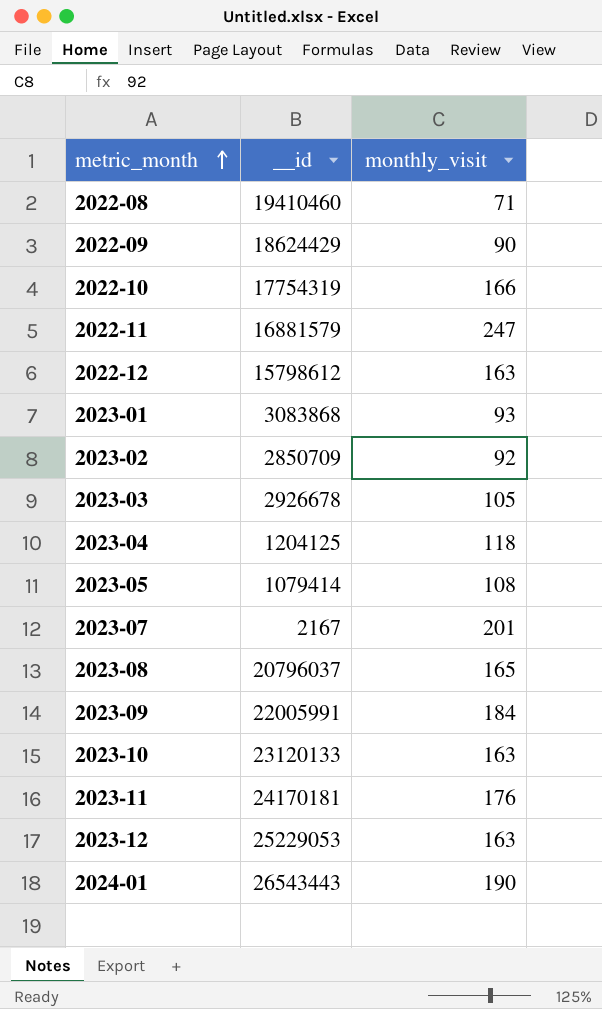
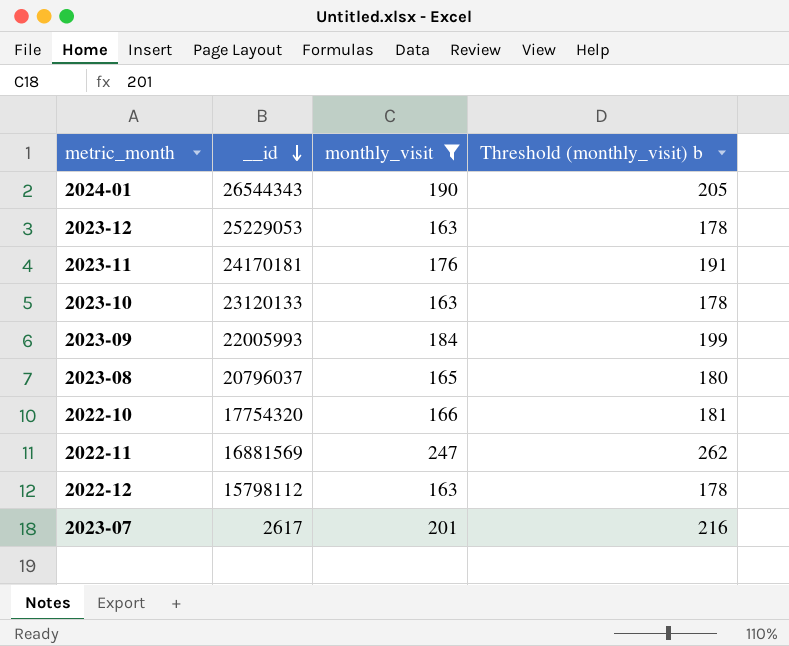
filter: none -> monthly_visit >= 163
row order: metric_month ascending -> __id descending
column Threshold (monthly_visit) b | formula: none -> [monthly_visit] + 15
2024-01 | __id: 26543443 -> 26544343
2023-09 | __id: 22005991 -> 22005993
2022-10 | __id: 17754319 -> 17754320
2022-11 | __id: 16881579 -> 16881569
2022-12 | __id: 15798612 -> 15798112
2023-07 | __id: 2167 -> 2617

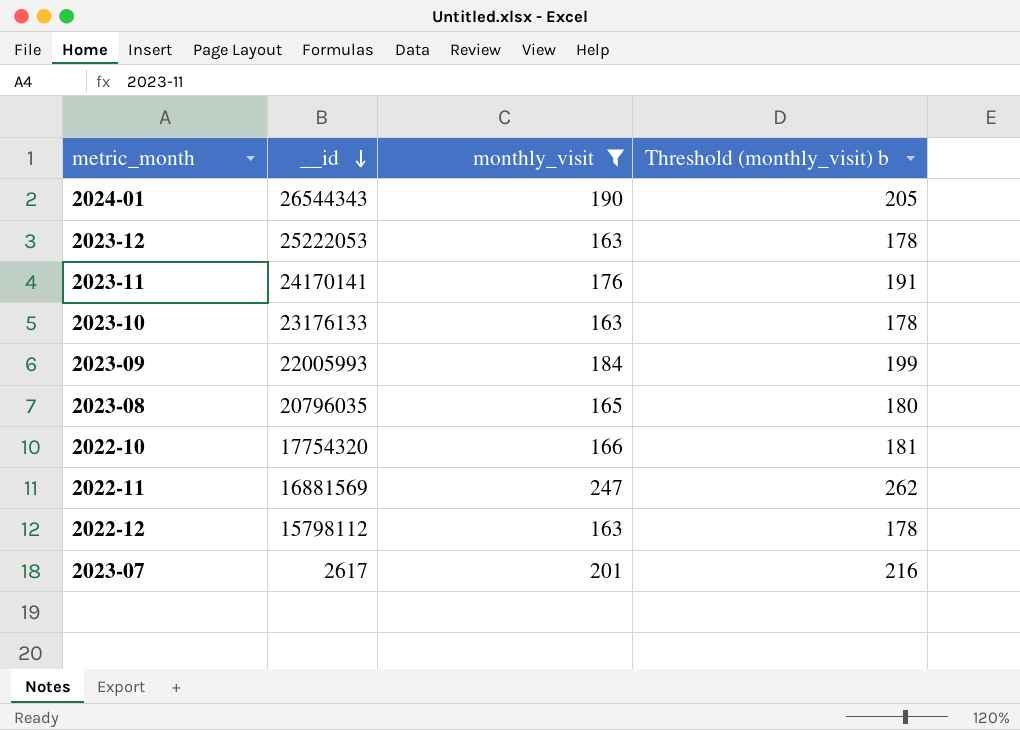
2023-12 | __id: 25229053 -> 25222053
2023-11 | __id: 24170181 -> 24170141
2023-10 | __id: 23120133 -> 23176133
2023-08 | __id: 20796037 -> 20796035

